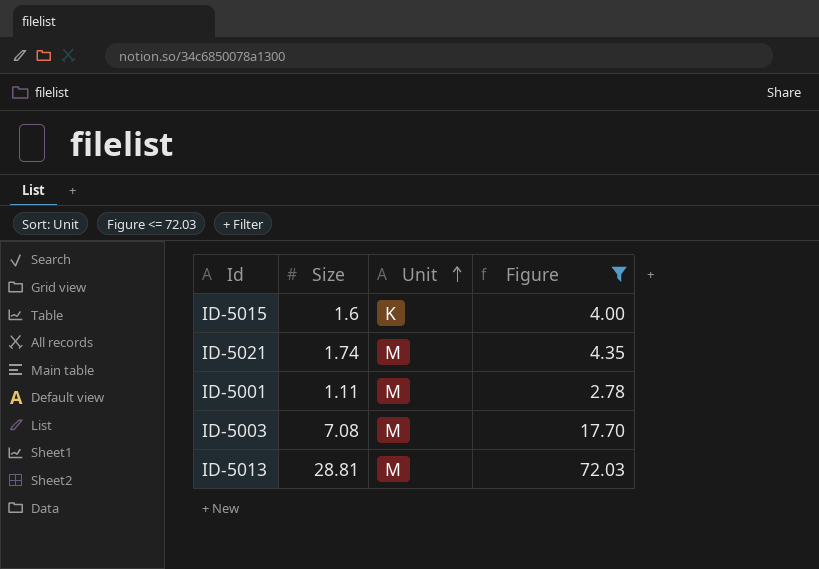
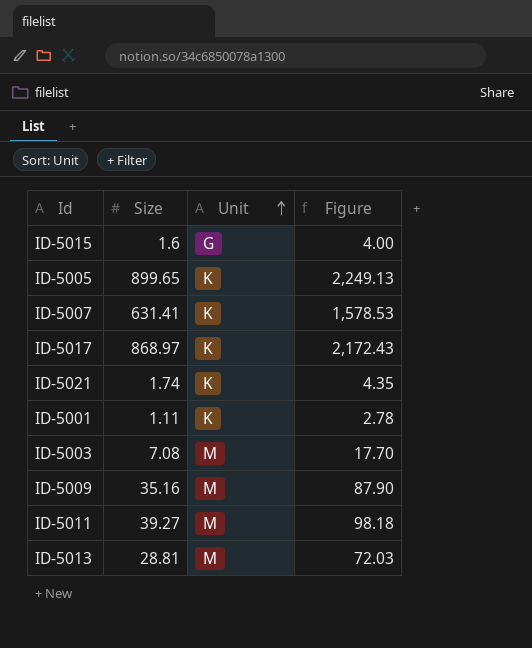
filter: Figure <= 72.03 -> none
ID-5015 | Unit: K -> G
ID-5021 | Unit: M -> K
ID-5001 | Unit: M -> K

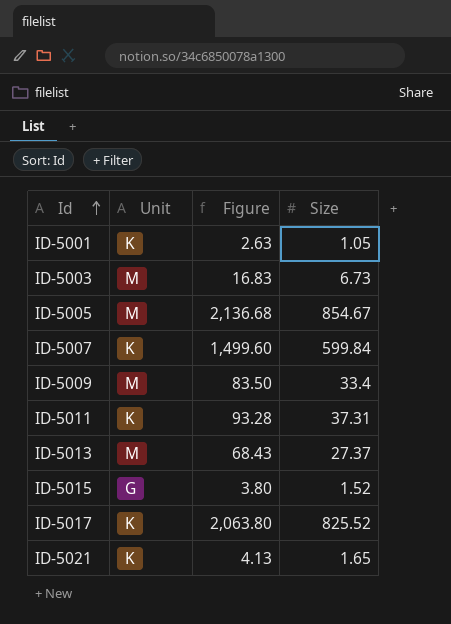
row order: Unit ascending -> Id ascending
column Size | position: 2 -> 4
ID-5001 | Figure: 2.78 -> 2.63
ID-5001 | Size: 1.11 -> 1.05
ID-5003 | Figure: 17.70 -> 16.83
ID-5003 | Size: 7.08 -> 6.73
ID-5005 | Unit: K -> M
ID-5005 | Figure: 2,249.13 -> 2,136.68
ID-5005 | Size: 899.65 -> 854.67
ID-5007 | Figure: 1,578.53 -> 1,499.60
ID-5007 | Size: 631.41 -> 599.84
ID-5009 | Figure: 87.90 -> 83.50
ID-5009 | Size: 35.16 -> 33.4
ID-5011 | Unit: M -> K
ID-5011 | Figure: 98.18 -> 93.28
ID-5011 | Size: 39.27 -> 37.31
ID-5013 | Figure: 72.03 -> 68.43
ID-5013 | Size: 28.81 -> 27.37
ID-5015 | Figure: 4.00 -> 3.80
ID-5015 | Size: 1.6 -> 1.52
ID-5017 | Figure: 2,172.43 -> 2,063.80
ID-5017 | Size: 868.97 -> 825.52
ID-5021 | Figure: 4.35 -> 4.13
ID-5021 | Size: 1.74 -> 1.65

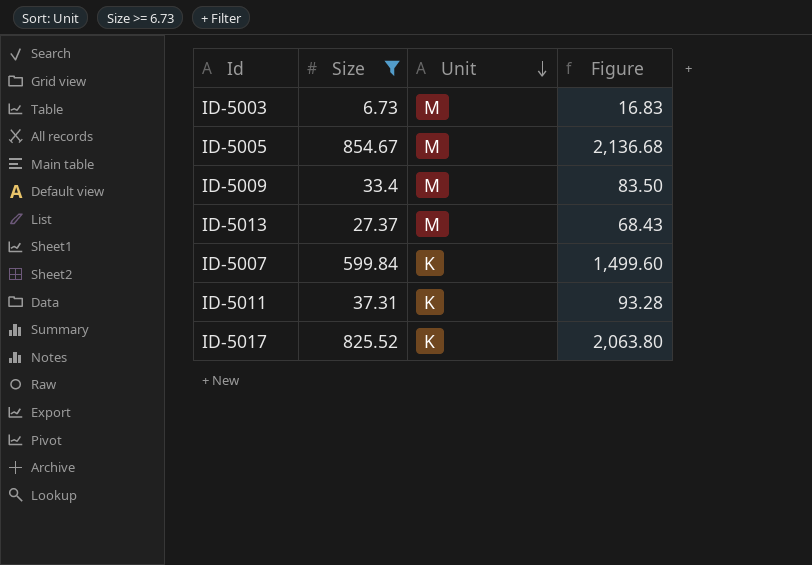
filter: none -> Size >= 6.73
row order: Id ascending -> Unit descending
column Size | position: 4 -> 2

